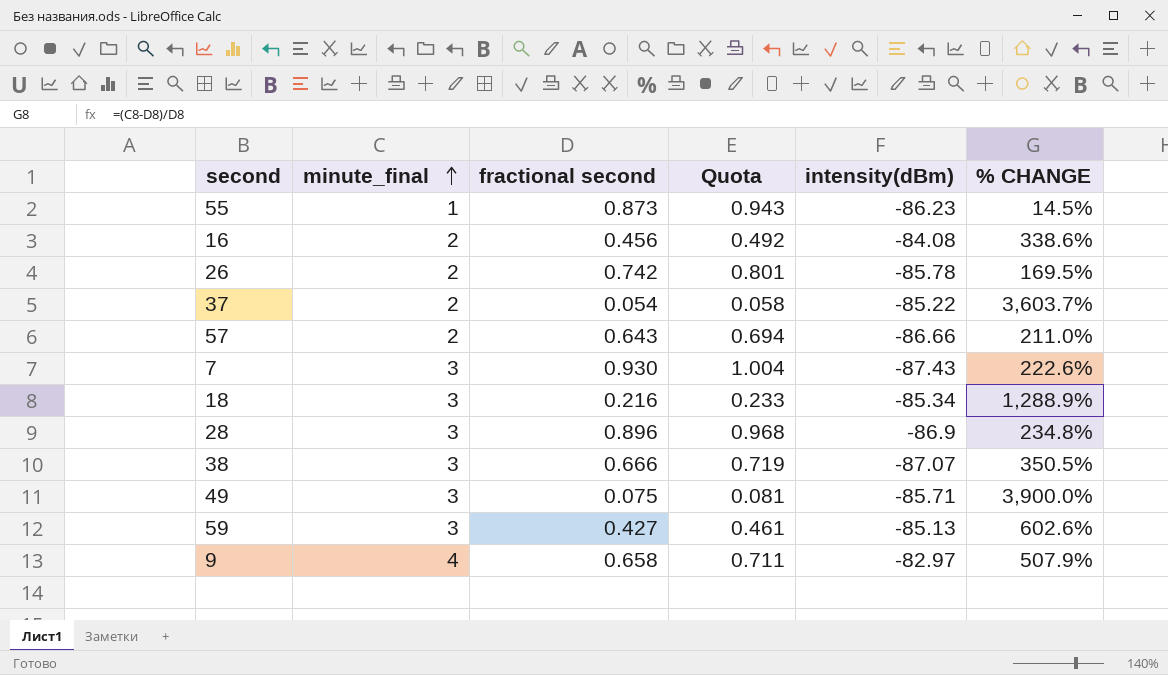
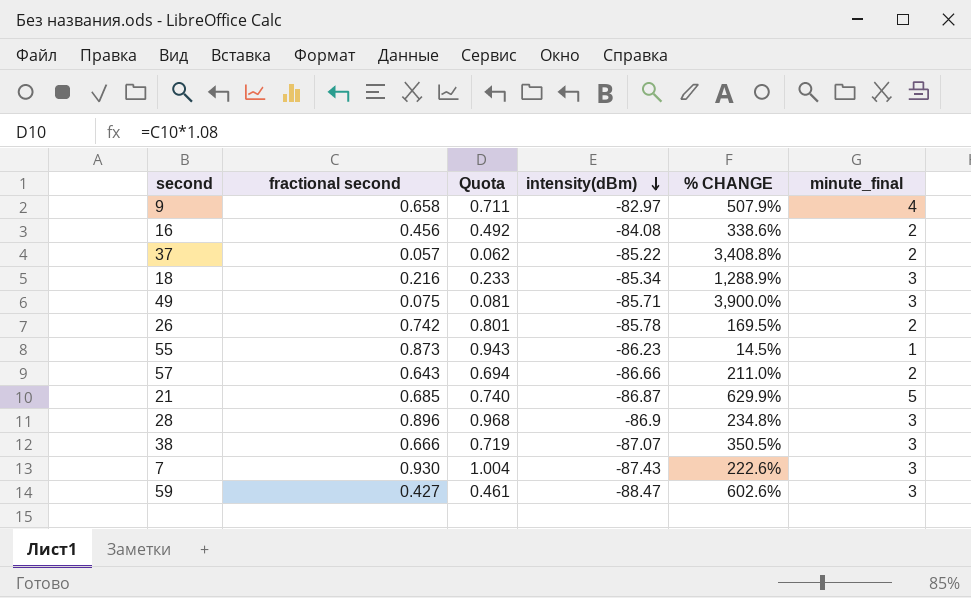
row order: minute_final ascending -> intensity(dBm) descending
column minute_final | position: 2 -> 6
37 | fractional second: 0.054 -> 0.057
37 | Quota: 0.058 -> 0.062
37 | % CHANGE: 3,603.7% -> 3,408.8%
row 21: none -> 0.685 | 0.740 | -86.87 | 629.9% | 5
59 | intensity(dBm): -85.13 -> -88.47

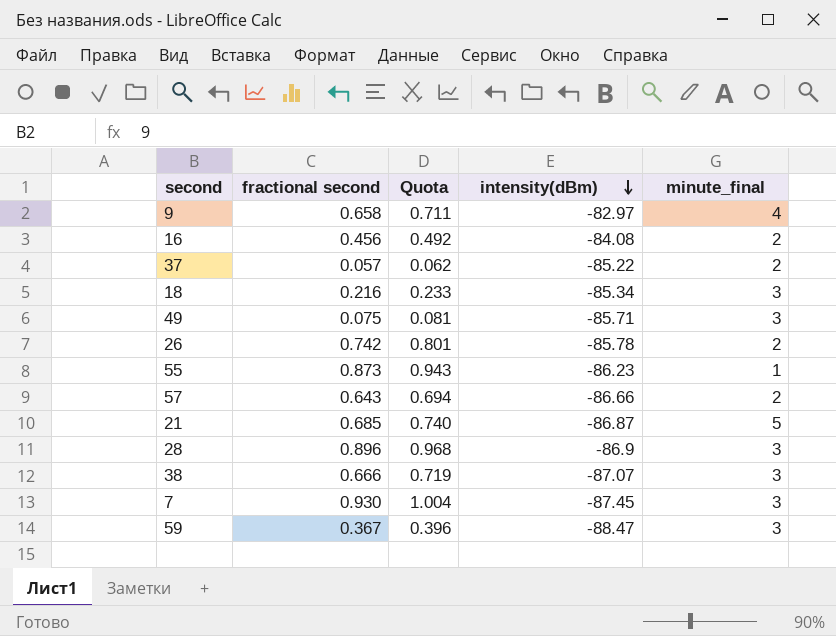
column % CHANGE | formula: ([minute_final] - [fractional second]) / [fractional second] -> none
7 | intensity(dBm): -87.43 -> -87.45
59 | fractional second: 0.427 -> 0.367
59 | Quota: 0.461 -> 0.396

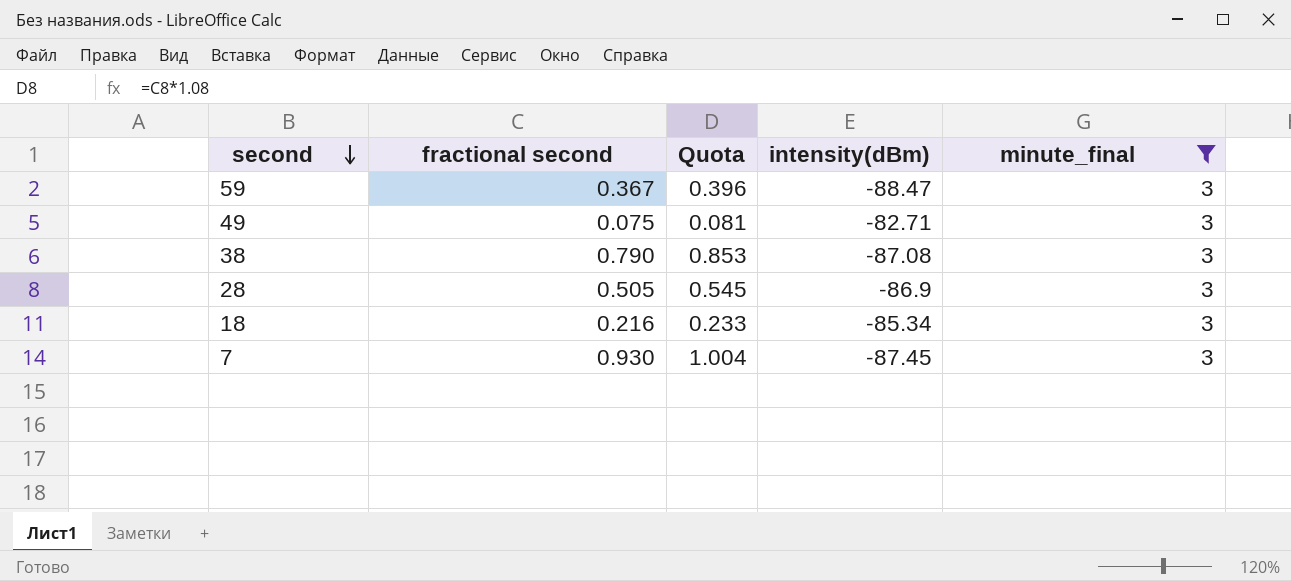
filter: none -> minute_final = 3
row order: intensity(dBm) descending -> second descending
49 | intensity(dBm): -85.71 -> -82.71
38 | fractional second: 0.666 -> 0.790
38 | Quota: 0.719 -> 0.853
38 | intensity(dBm): -87.07 -> -87.08
28 | fractional second: 0.896 -> 0.505
28 | Quota: 0.968 -> 0.545

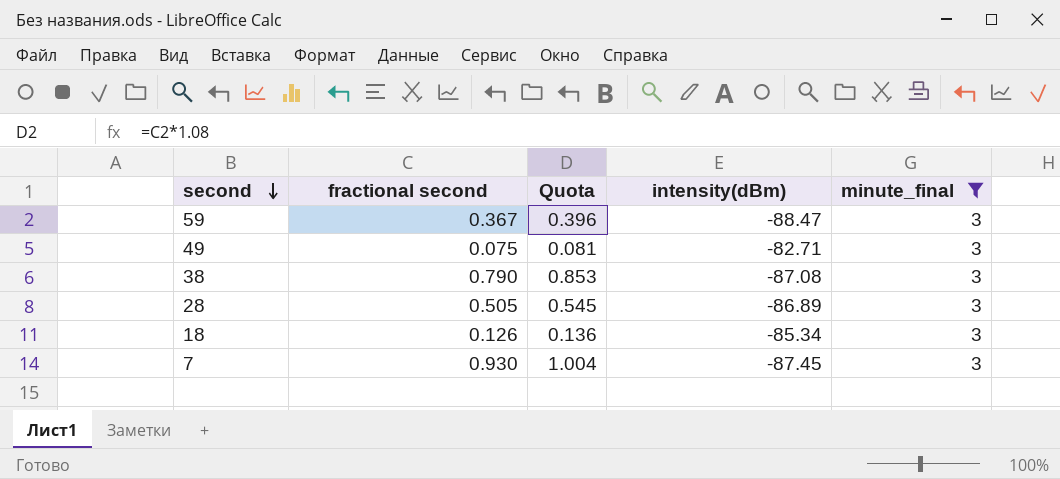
28 | intensity(dBm): -86.9 -> -86.89
18 | fractional second: 0.216 -> 0.126
18 | Quota: 0.233 -> 0.136

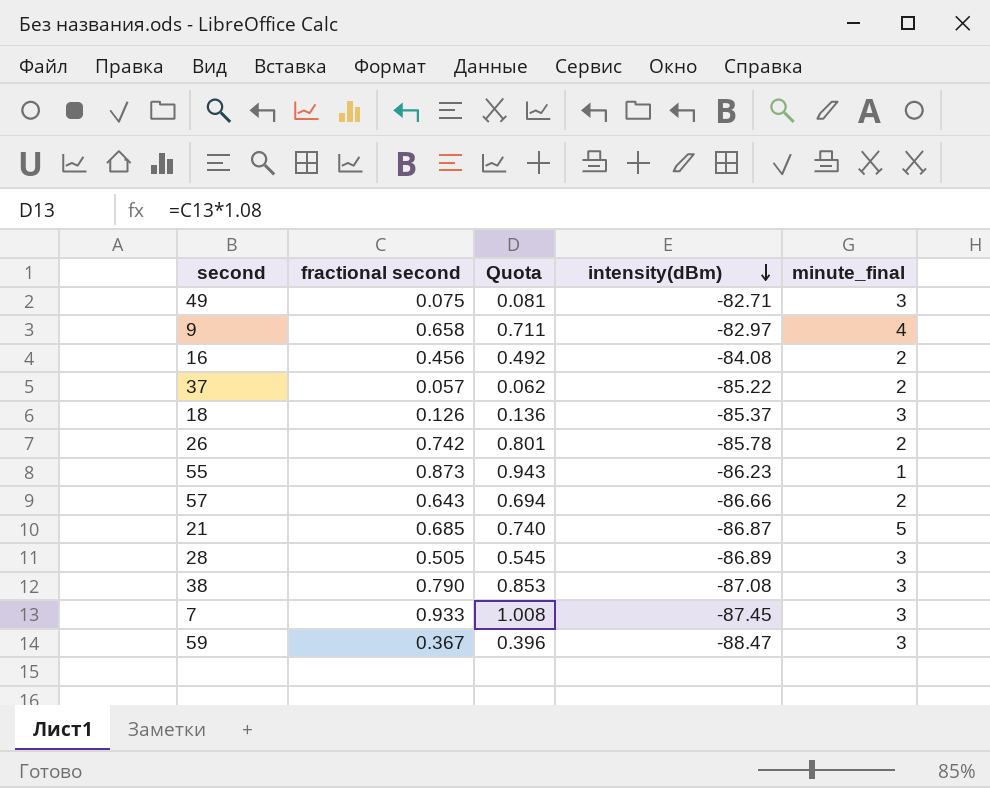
filter: minute_final = 3 -> none
row order: second descending -> intensity(dBm) descending
18 | intensity(dBm): -85.34 -> -85.37
7 | fractional second: 0.930 -> 0.933
7 | Quota: 1.004 -> 1.008

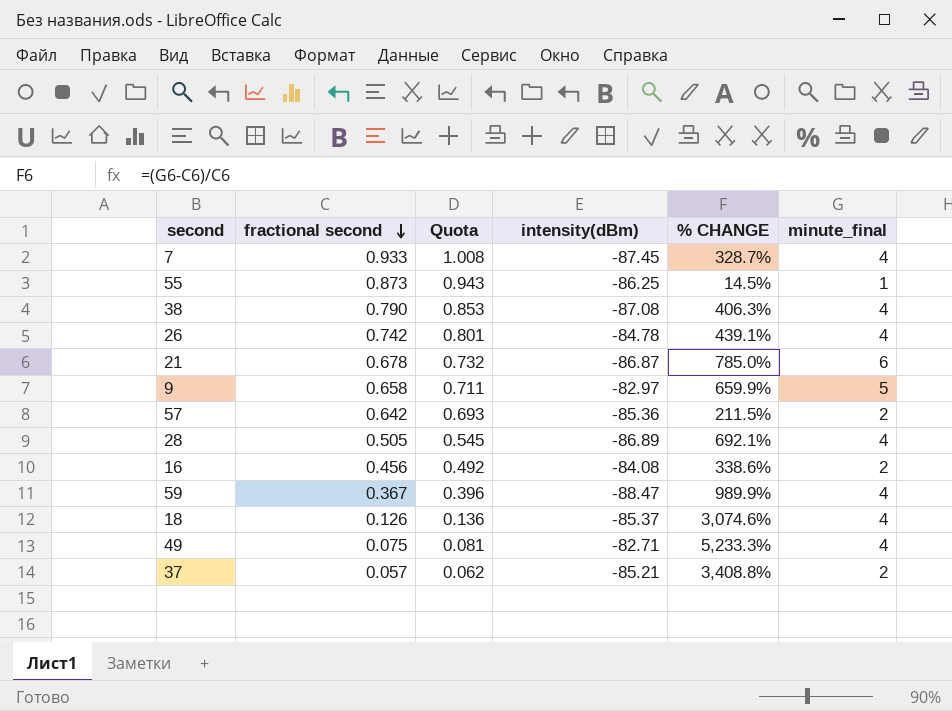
row order: intensity(dBm) descending -> fractional second descending
column % CHANGE | formula: none -> ([minute_final] - [fractional second]) / [fractional second]
7 | minute_final: 3 -> 4
55 | intensity(dBm): -86.23 -> -86.25
38 | minute_final: 3 -> 4
26 | intensity(dBm): -85.78 -> -84.78
26 | minute_final: 2 -> 4
21 | fractional second: 0.685 -> 0.678
21 | Quota: 0.740 -> 0.732
21 | minute_final: 5 -> 6
9 | minute_final: 4 -> 5
57 | fractional second: 0.643 -> 0.642
57 | Quota: 0.694 -> 0.693
57 | intensity(dBm): -86.66 -> -85.36
28 | minute_final: 3 -> 4
59 | minute_final: 3 -> 4
18 | minute_final: 3 -> 4
49 | minute_final: 3 -> 4
37 | intensity(dBm): -85.22 -> -85.21

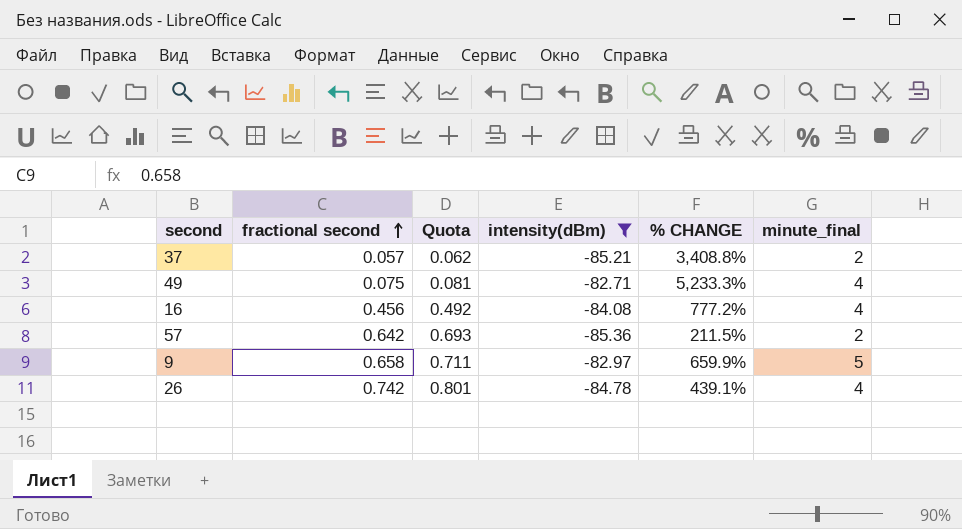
filter: none -> intensity(dBm) >= -85.36
row order: fractional second descending -> fractional second ascending
16 | % CHANGE: 338.6% -> 777.2%
16 | minute_final: 2 -> 4

